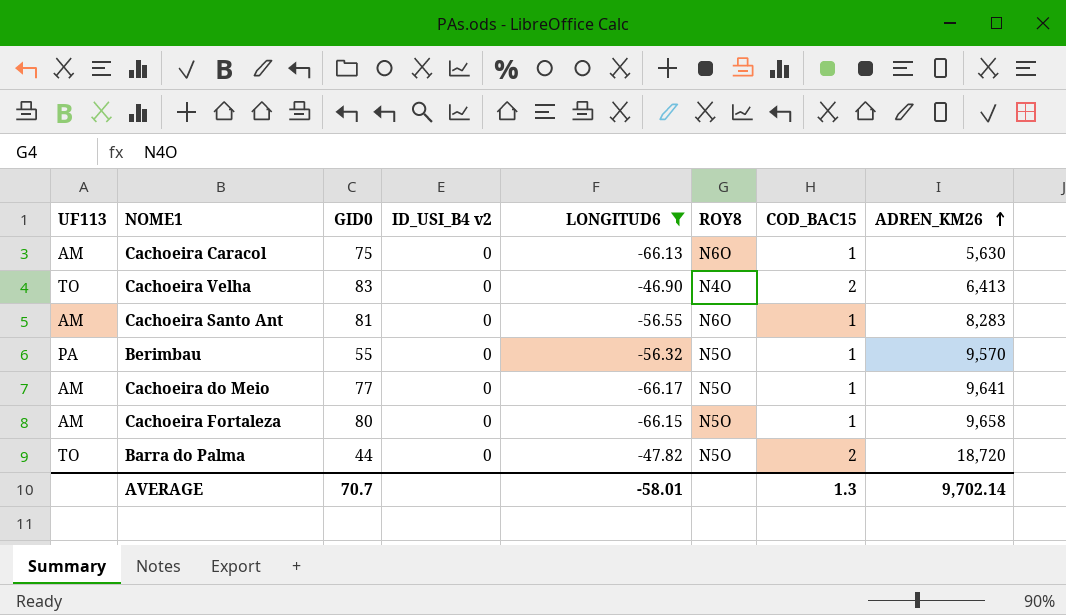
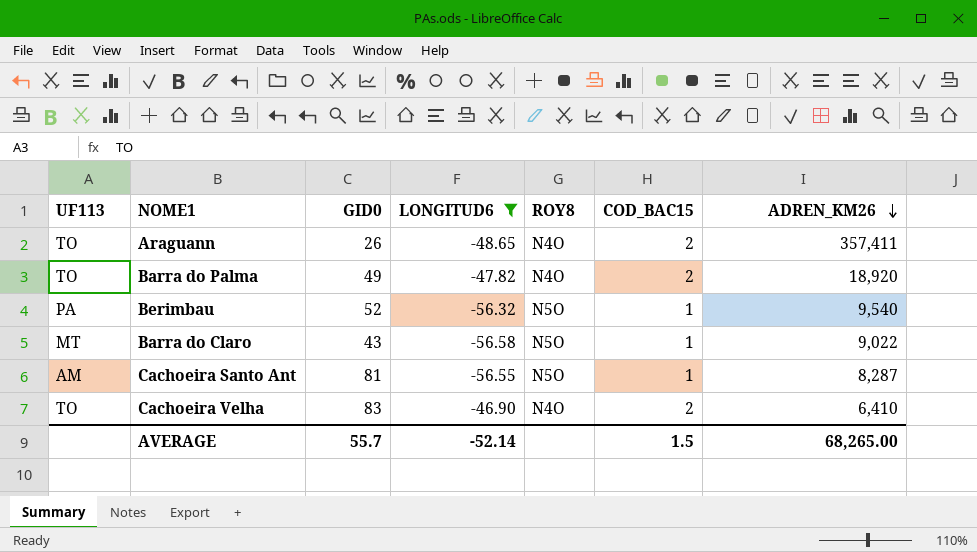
row order: ADREN_KM26 ascending -> ADREN_KM26 descending
column ID_USI_B4 v2 | position: 4 -> none
row Cachoeira Caracol: AM | 75 | 0 | -66.13 | N6O | 1 | 5,630 -> none
row Cachoeira do Meio: AM | 77 | 0 | -66.17 | N5O | 1 | 9,641 -> none
row Cachoeira Fortaleza: AM | 80 | 0 | -66.15 | N5O | 1 | 9,658 -> none
row Araguann: none -> TO | 26 | -48.65 | N4O | 2 | 357,411
Barra do Palma | GID0: 44 -> 49
Barra do Palma | ROY8: N5O -> N4O
Barra do Palma | ADREN_KM26: 18,720 -> 18,920
Berimbau | GID0: 55 -> 52
Berimbau | ADREN_KM26: 9,570 -> 9,540
row Barra do Claro: none -> MT | 43 | -56.58 | N5O | 1 | 9,022
Cachoeira Santo Ant | ROY8: N6O -> N5O
Cachoeira Santo Ant | ADREN_KM26: 8,283 -> 8,287
Cachoeira Velha | ADREN_KM26: 6,413 -> 6,410
AVERAGE | GID0: 70.7 -> 55.7
AVERAGE | LONGITUD6: -58.01 -> -52.14
AVERAGE | COD_BAC15: 1.3 -> 1.5
AVERAGE | ADREN_KM26: 9,702.14 -> 68,265.00

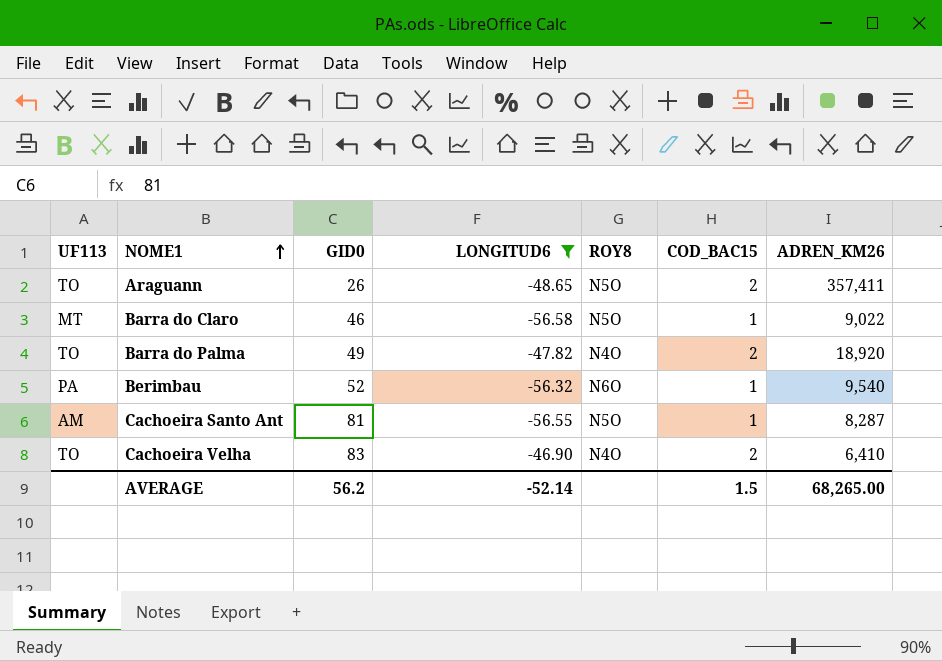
row order: ADREN_KM26 descending -> NOME1 ascending
Araguann | ROY8: N4O -> N5O
Barra do Claro | GID0: 43 -> 46
Berimbau | ROY8: N5O -> N6O
AVERAGE | GID0: 55.7 -> 56.2

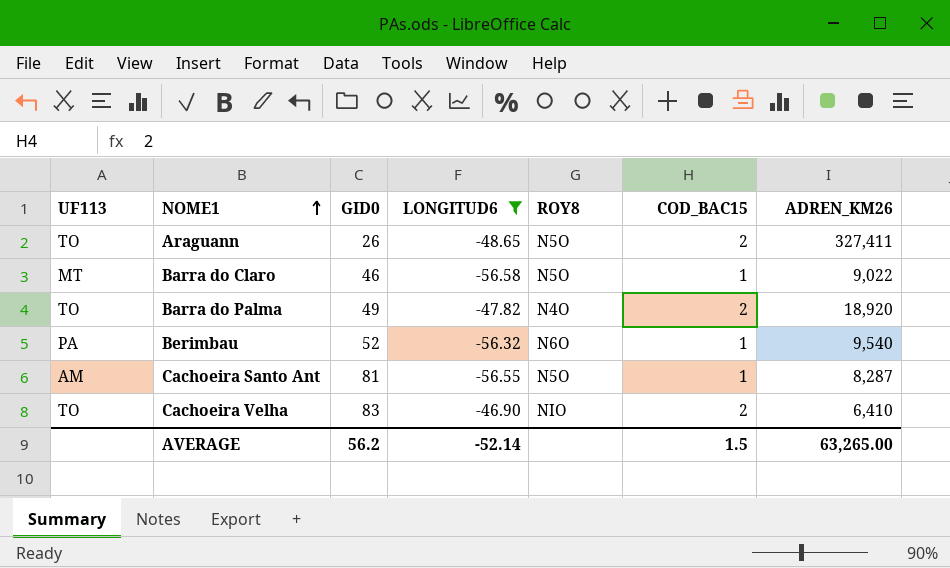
Araguann | ADREN_KM26: 357,411 -> 327,411
Cachoeira Velha | ROY8: N4O -> NIO
AVERAGE | ADREN_KM26: 68,265.00 -> 63,265.00

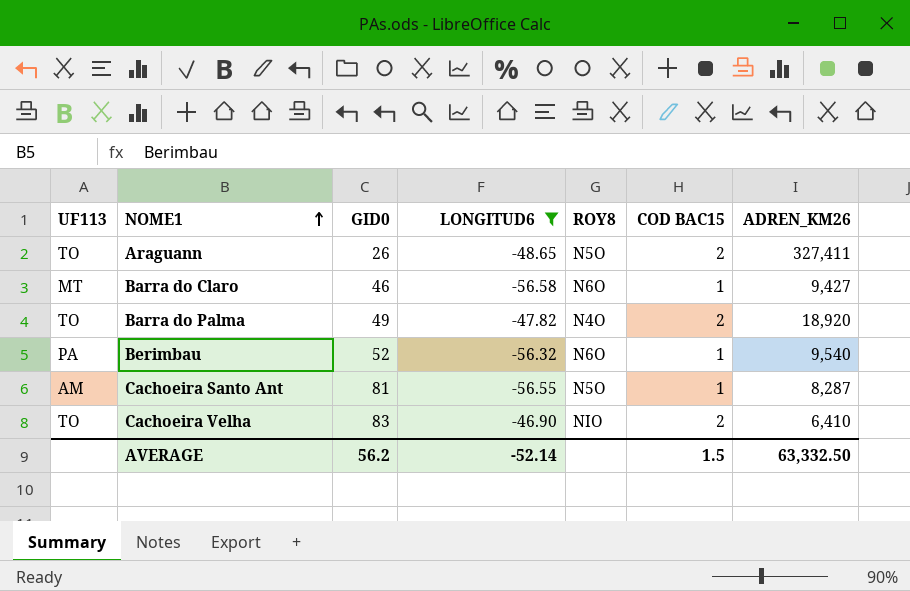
column name: COD_BAC15 -> COD BAC15
Barra do Claro | ROY8: N5O -> N6O
Barra do Claro | ADREN_KM26: 9,022 -> 9,427
AVERAGE | ADREN_KM26: 63,265.00 -> 63,332.50

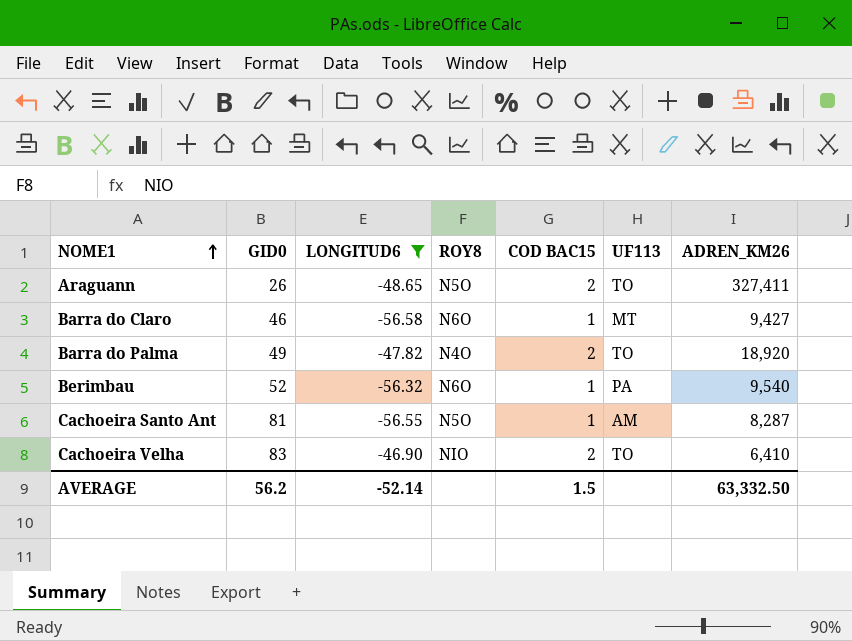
column UF113 | position: 1 -> 6

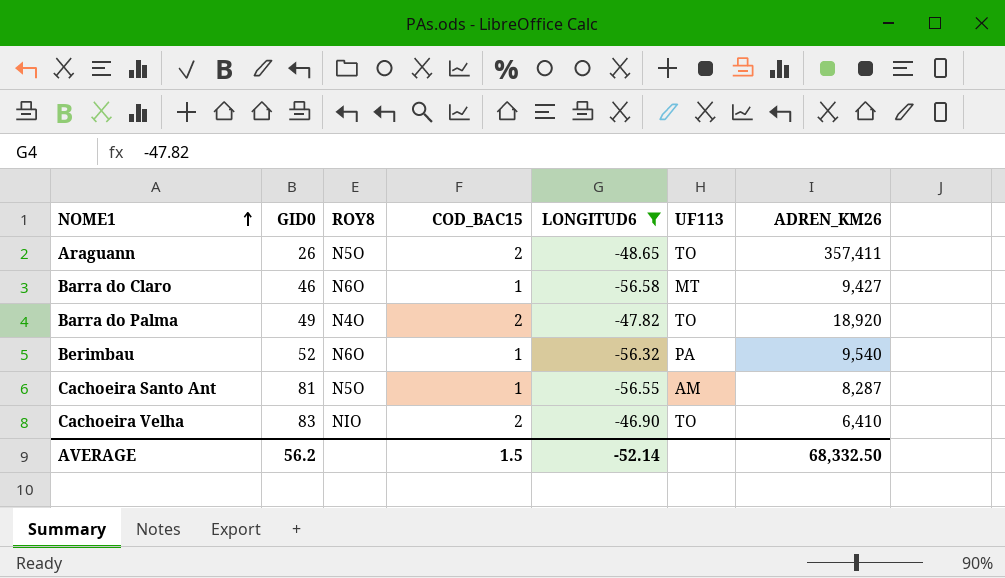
column name: COD BAC15 -> COD_BAC15
column LONGITUD6 | position: 3 -> 5
Araguann | ADREN_KM26: 327,411 -> 357,411
AVERAGE | ADREN_KM26: 63,332.50 -> 68,332.50

